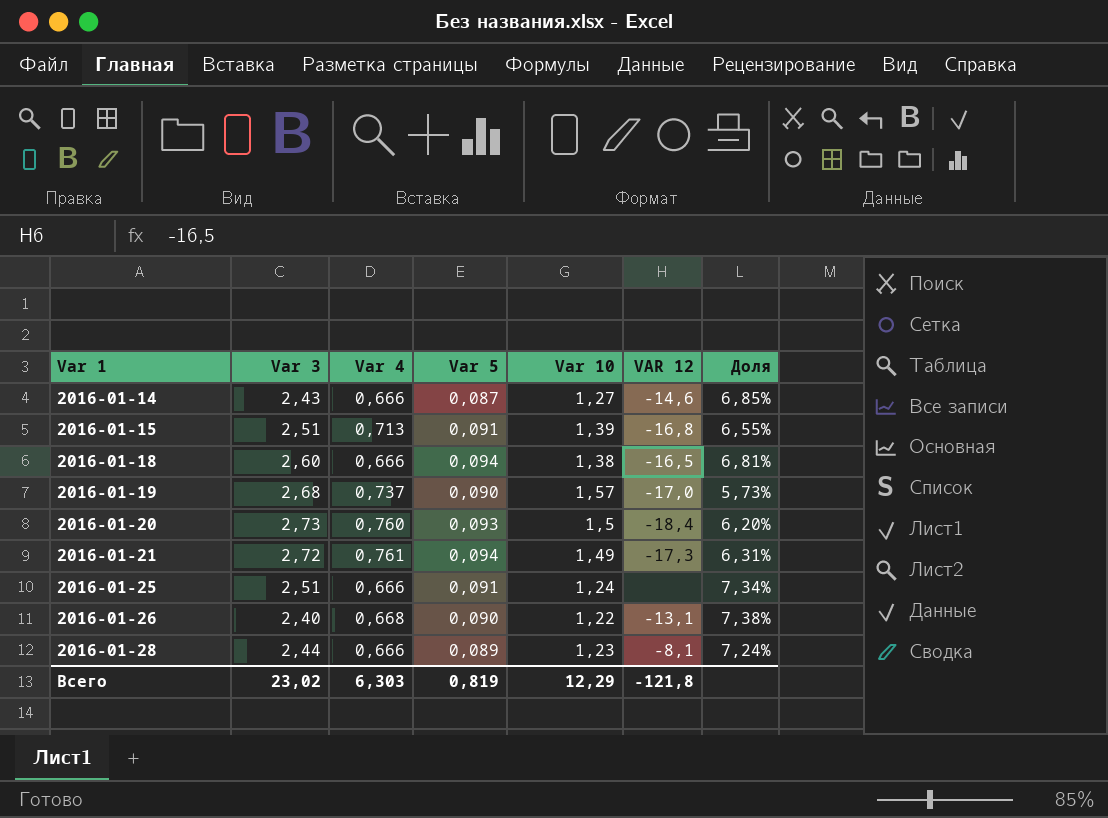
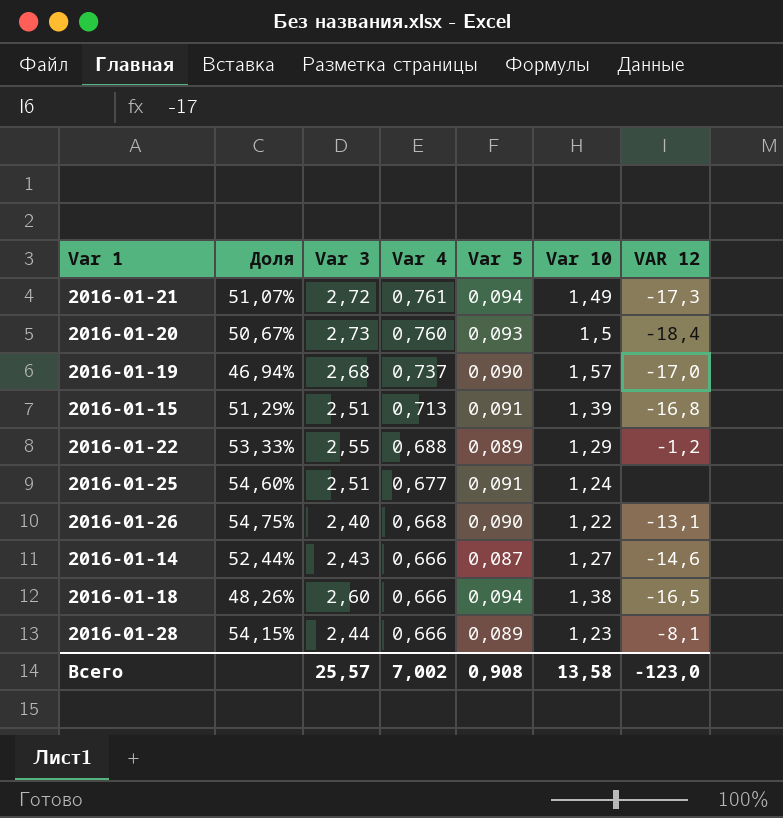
row order: Var 1 ascending -> Var 4 descending
column Доля | formula: [Var 5] / [Var 10] -> [Var 4] / [Var 10]
column Доля | position: 7 -> 2
row 2016-01-22: none -> 53,33% | 2,55 | 0,688 | 0,089 | 1,29 | -1,2
2016-01-25 | Var 4: 0,666 -> 0,677
Всего | Var 3: 23,02 -> 25,57
Всего | Var 4: 6,303 -> 7,002
Всего | Var 5: 0,819 -> 0,908
Всего | Var 10: 12,29 -> 13,58
Всего | VAR 12: -121,8 -> -123,0

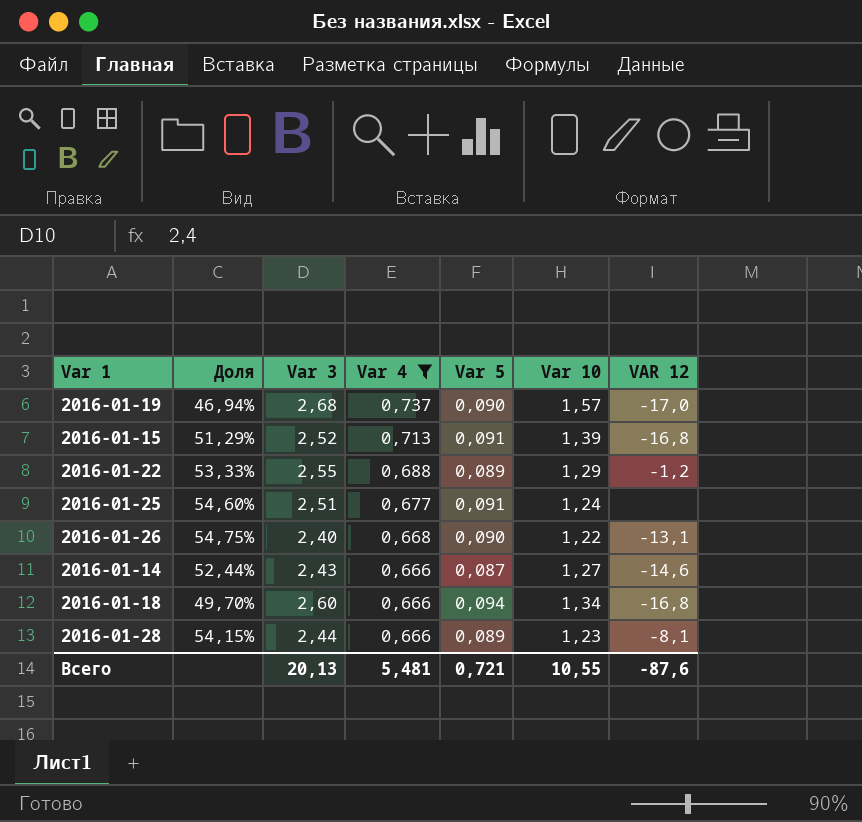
filter: none -> Var 4 <= 0,737
2016-01-15 | Var 3: 2,51 -> 2,52
2016-01-18 | Доля: 48,26% -> 49,70%
2016-01-18 | Var 10: 1,38 -> 1,34
2016-01-18 | VAR 12: -16,5 -> -16,8
Всего | Var 3: 25,57 -> 20,13
Всего | Var 4: 7,002 -> 5,481
Всего | Var 5: 0,908 -> 0,721
Всего | Var 10: 13,58 -> 10,55
Всего | VAR 12: -123,0 -> -87,6

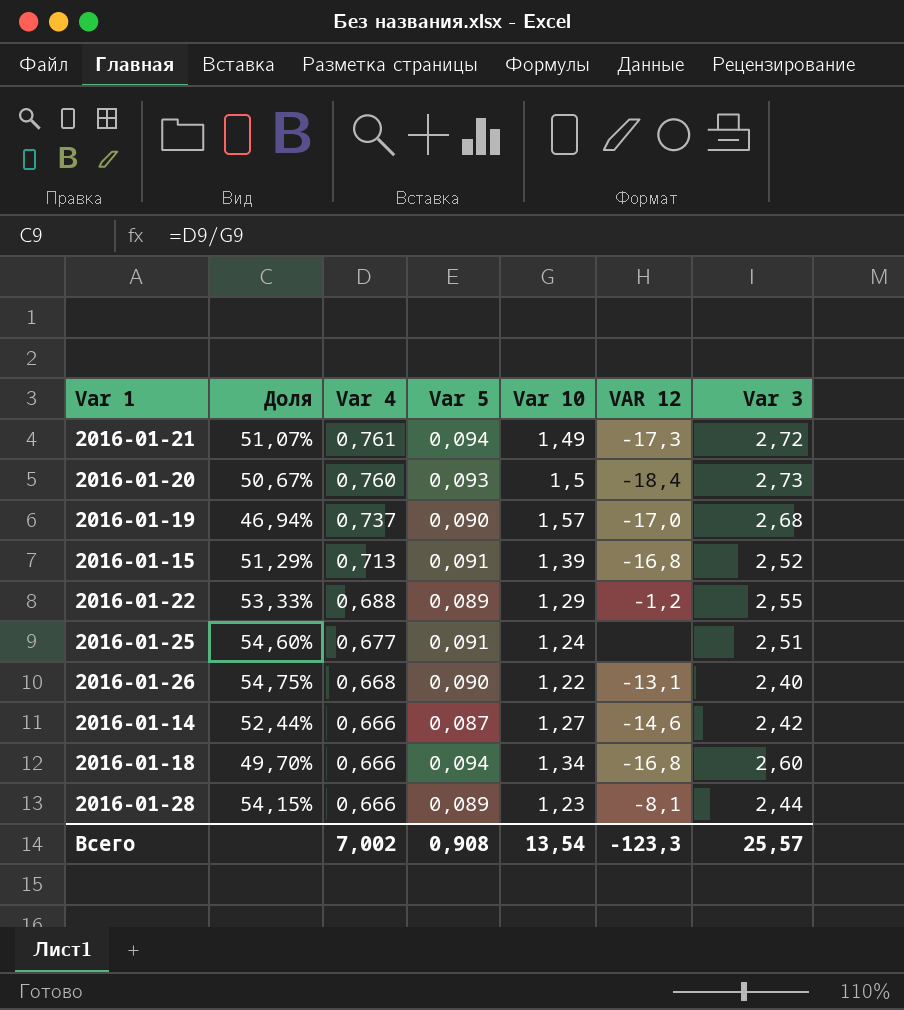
filter: Var 4 <= 0,737 -> none
column Var 3 | position: 3 -> 7
2016-01-14 | Var 3: 2,43 -> 2,42
Всего | Var 4: 5,481 -> 7,002
Всего | Var 5: 0,721 -> 0,908
Всего | Var 10: 10,55 -> 13,54
Всего | VAR 12: -87,6 -> -123,3
Всего | Var 3: 20,13 -> 25,57

